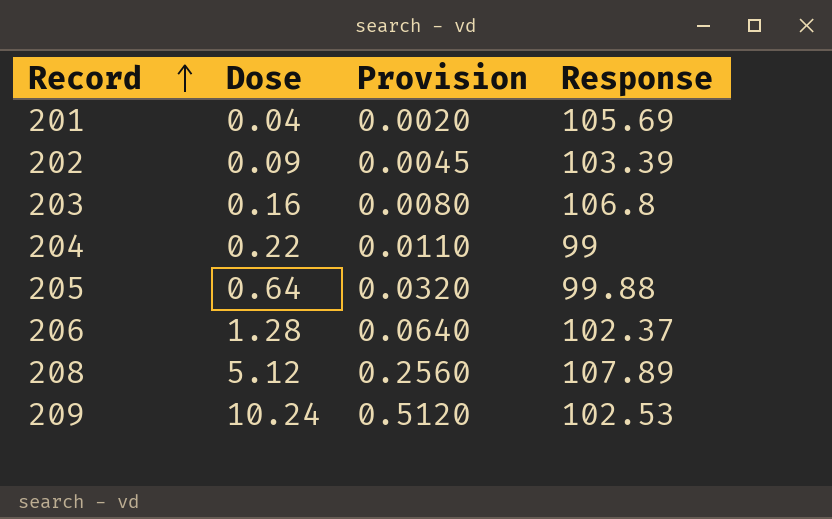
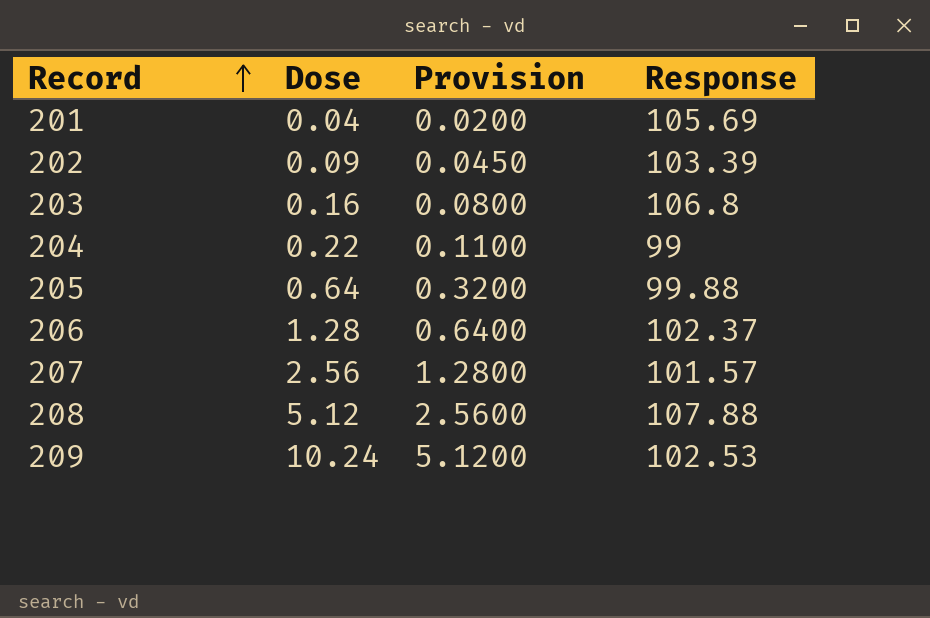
column Provision | formula: [Dose] * 0.05 -> [Dose] * 0.5
row 207: none -> 2.56 | 1.2800 | 101.57
208 | Response: 107.89 -> 107.88

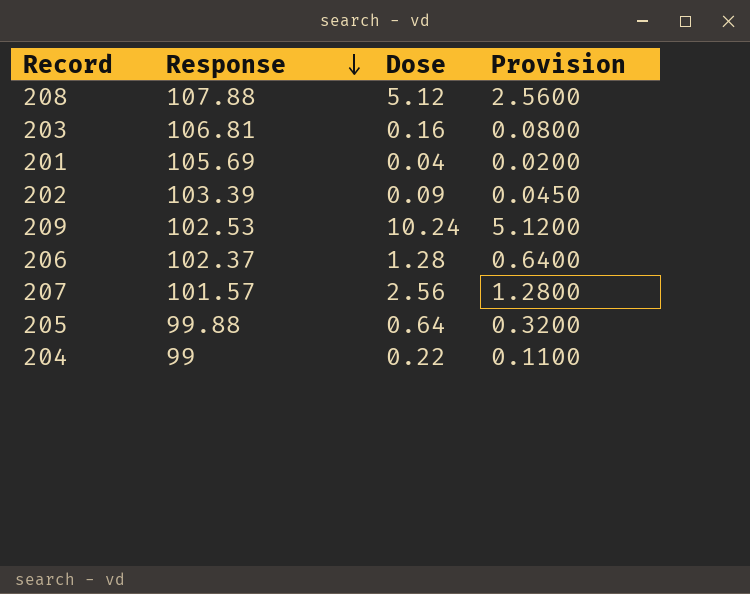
row order: Record ascending -> Response descending
column Response | position: 4 -> 2
203 | Response: 106.8 -> 106.81

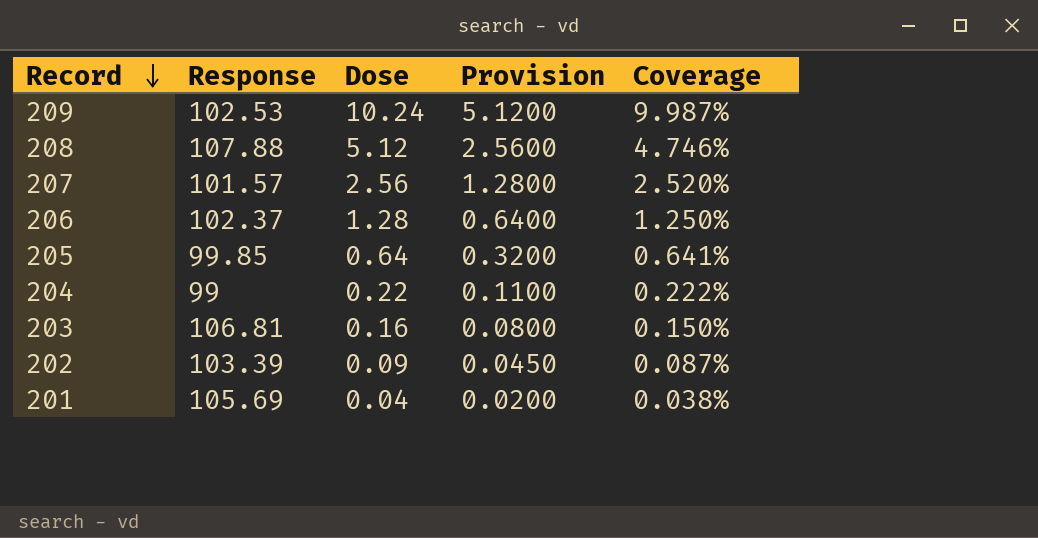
row order: Response descending -> Record descending
column Coverage | formula: none -> [Dose] / [Response]
205 | Response: 99.88 -> 99.85

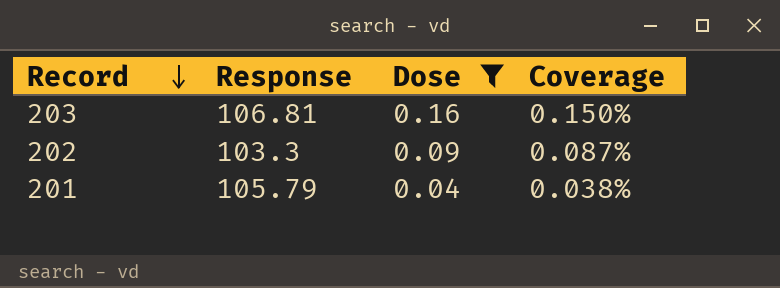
filter: none -> Dose <= 0.16
column Provision | formula: [Dose] * 0.5 -> none
202 | Response: 103.39 -> 103.3
201 | Response: 105.69 -> 105.79

